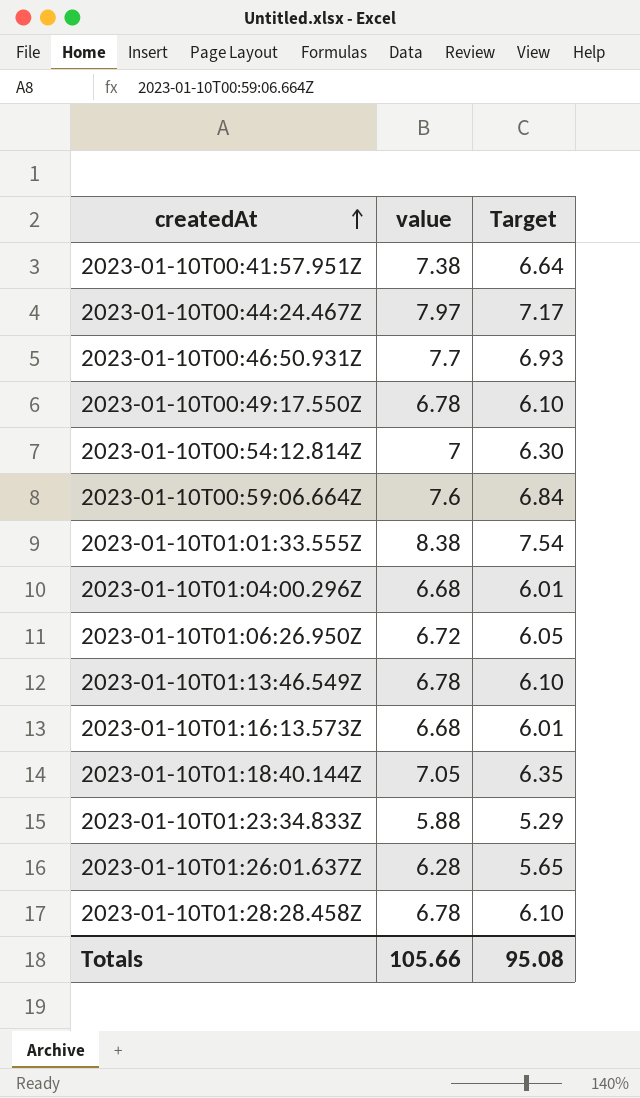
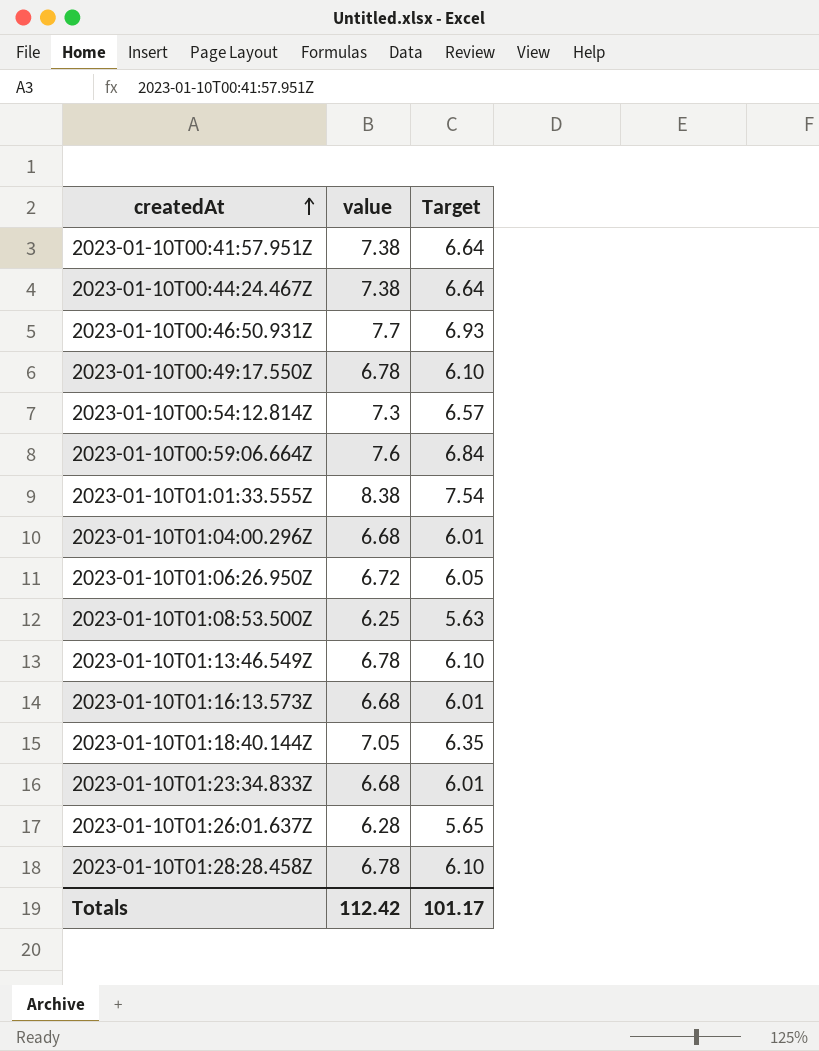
2023-01-10T00:44:24.467Z | value: 7.97 -> 7.38
2023-01-10T00:44:24.467Z | Target: 7.17 -> 6.64
2023-01-10T00:54:12.814Z | value: 7 -> 7.3
2023-01-10T00:54:12.814Z | Target: 6.30 -> 6.57
row 2023-01-10T01:08:53.500Z: none -> 6.25 | 5.63
2023-01-10T01:23:34.833Z | value: 5.88 -> 6.68
2023-01-10T01:23:34.833Z | Target: 5.29 -> 6.01
Totals | value: 105.66 -> 112.42
Totals | Target: 95.08 -> 101.17

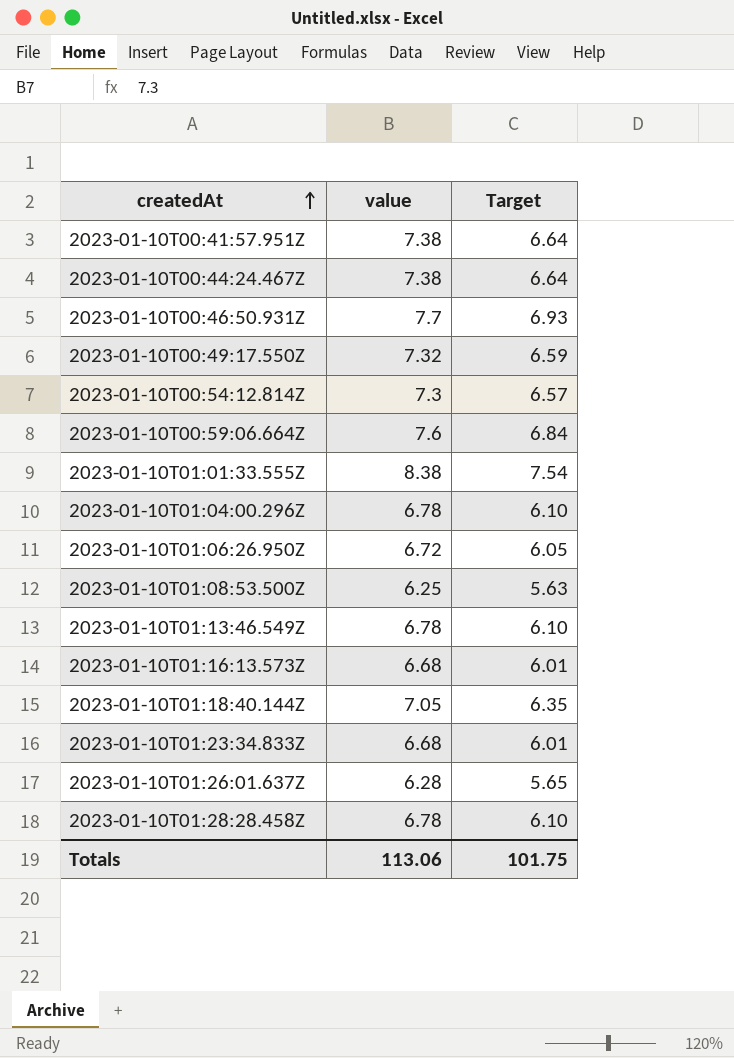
2023-01-10T00:49:17.550Z | value: 6.78 -> 7.32
2023-01-10T00:49:17.550Z | Target: 6.10 -> 6.59
2023-01-10T01:04:00.296Z | value: 6.68 -> 6.78
2023-01-10T01:04:00.296Z | Target: 6.01 -> 6.10
Totals | value: 112.42 -> 113.06
Totals | Target: 101.17 -> 101.75

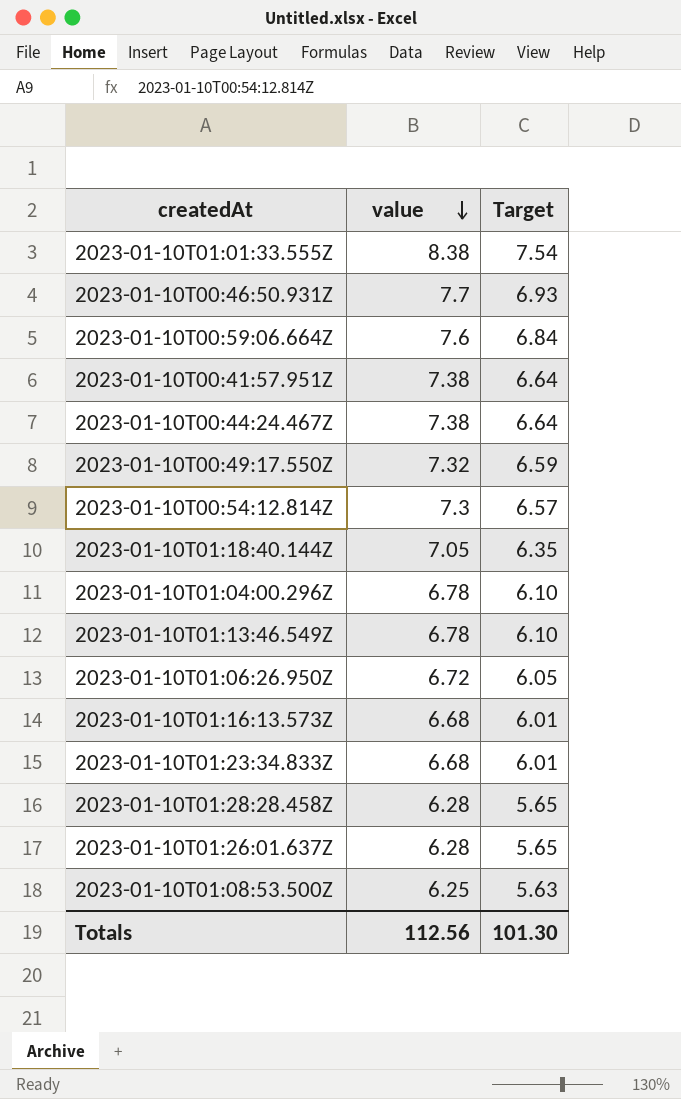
row order: createdAt ascending -> value descending
2023-01-10T01:28:28.458Z | value: 6.78 -> 6.28
2023-01-10T01:28:28.458Z | Target: 6.10 -> 5.65
Totals | value: 113.06 -> 112.56
Totals | Target: 101.75 -> 101.30

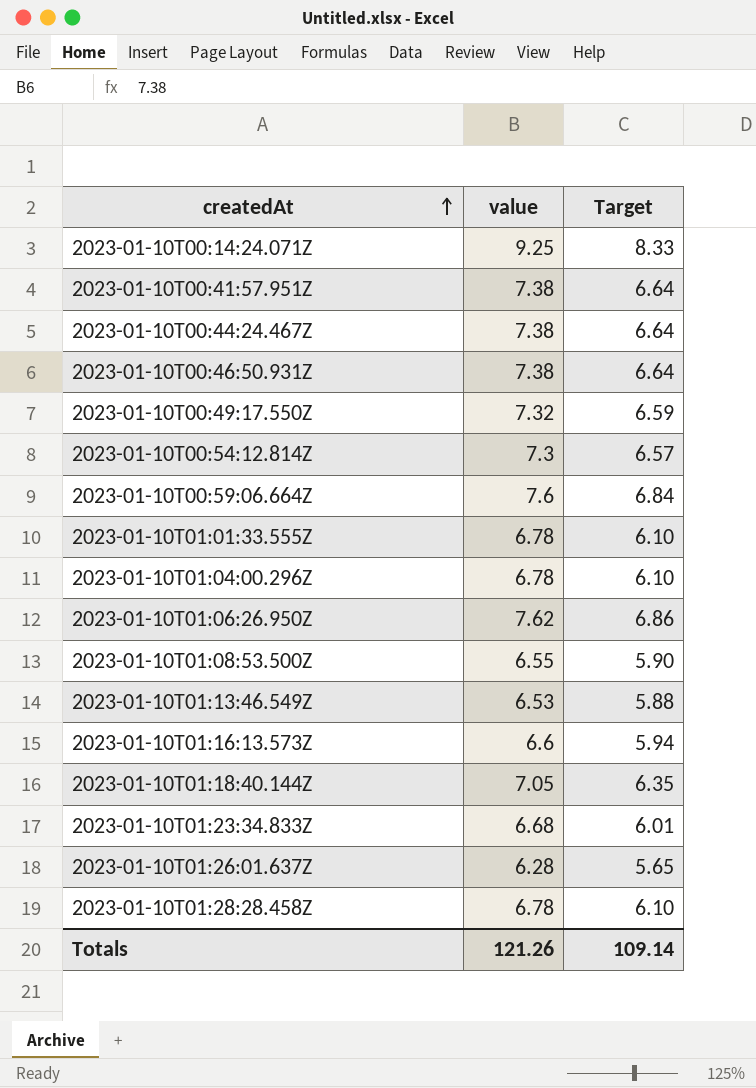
row order: value descending -> createdAt ascending
row 2023-01-10T00:14:24.071Z: none -> 9.25 | 8.33
2023-01-10T00:46:50.931Z | value: 7.7 -> 7.38
2023-01-10T00:46:50.931Z | Target: 6.93 -> 6.64
2023-01-10T01:01:33.555Z | value: 8.38 -> 6.78
2023-01-10T01:01:33.555Z | Target: 7.54 -> 6.10
2023-01-10T01:06:26.950Z | value: 6.72 -> 7.62
2023-01-10T01:06:26.950Z | Target: 6.05 -> 6.86
2023-01-10T01:08:53.500Z | value: 6.25 -> 6.55
2023-01-10T01:08:53.500Z | Target: 5.63 -> 5.90
2023-01-10T01:13:46.549Z | value: 6.78 -> 6.53
2023-01-10T01:13:46.549Z | Target: 6.10 -> 5.88
2023-01-10T01:16:13.573Z | value: 6.68 -> 6.6
2023-01-10T01:16:13.573Z | Target: 6.01 -> 5.94
2023-01-10T01:28:28.458Z | value: 6.28 -> 6.78
2023-01-10T01:28:28.458Z | Target: 5.65 -> 6.10
Totals | value: 112.56 -> 121.26
Totals | Target: 101.30 -> 109.14

